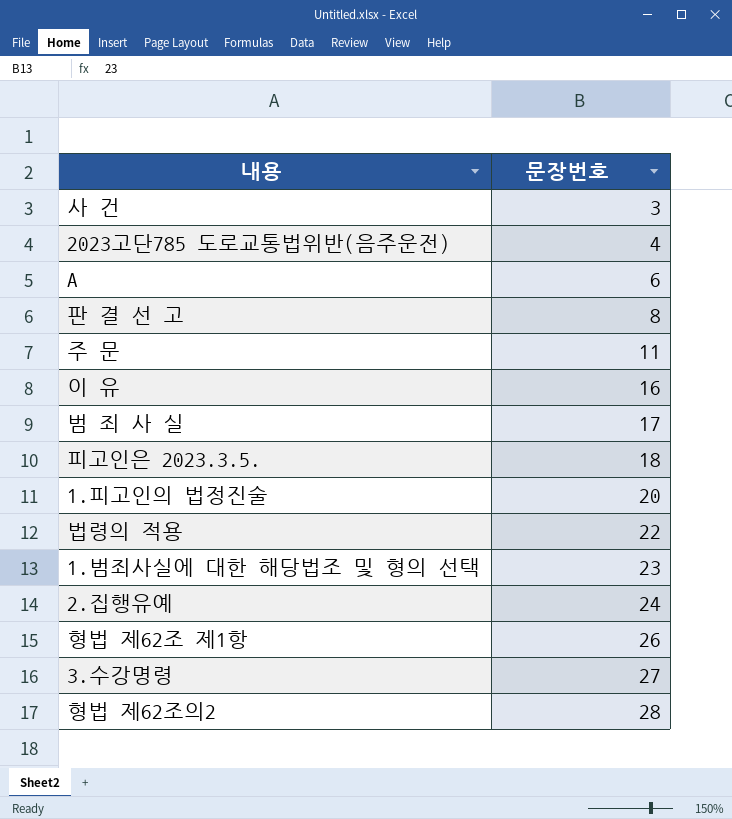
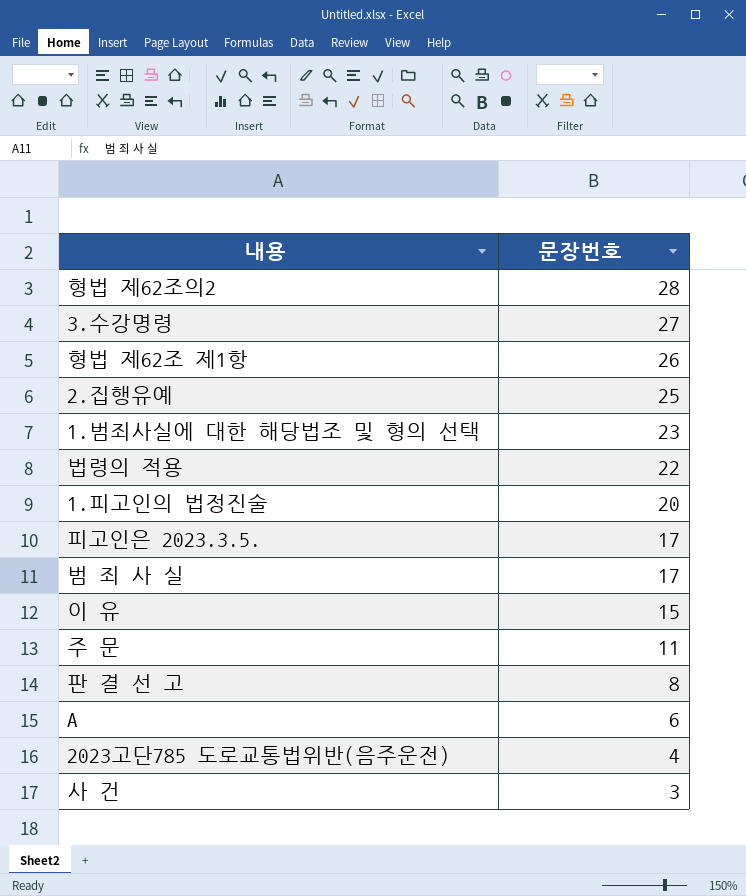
row order: 문장번호 ascending -> 문장번호 descending
2.집행유예 | 문장번호: 24 -> 25
피고인은 2023.3.5. | 문장번호: 18 -> 17
이 유 | 문장번호: 16 -> 15

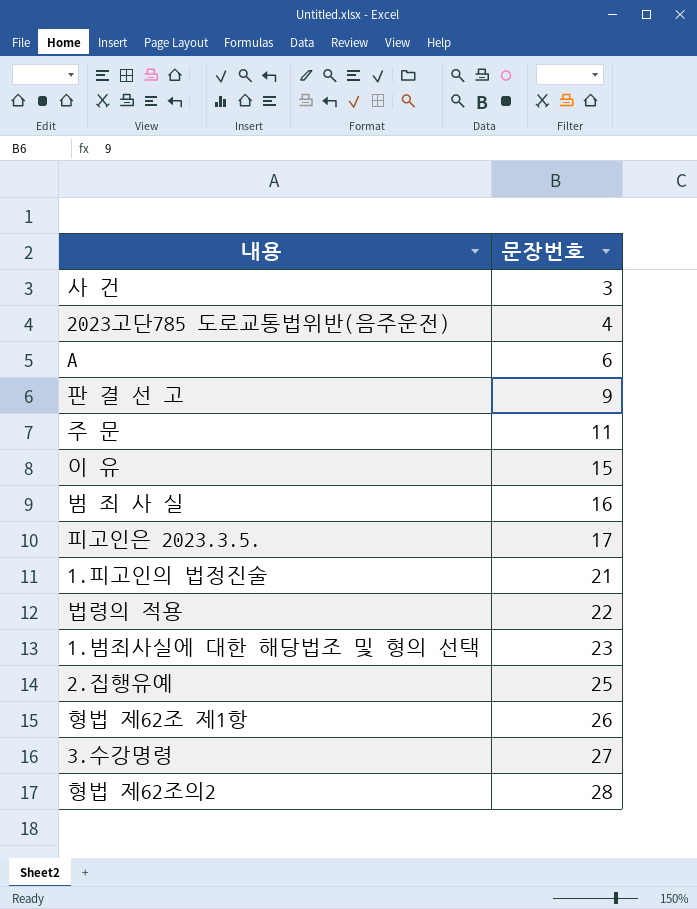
row order: 문장번호 descending -> 문장번호 ascending
판 결 선 고 | 문장번호: 8 -> 9
범 죄 사 실 | 문장번호: 17 -> 16
1.피고인의 법정진술 | 문장번호: 20 -> 21

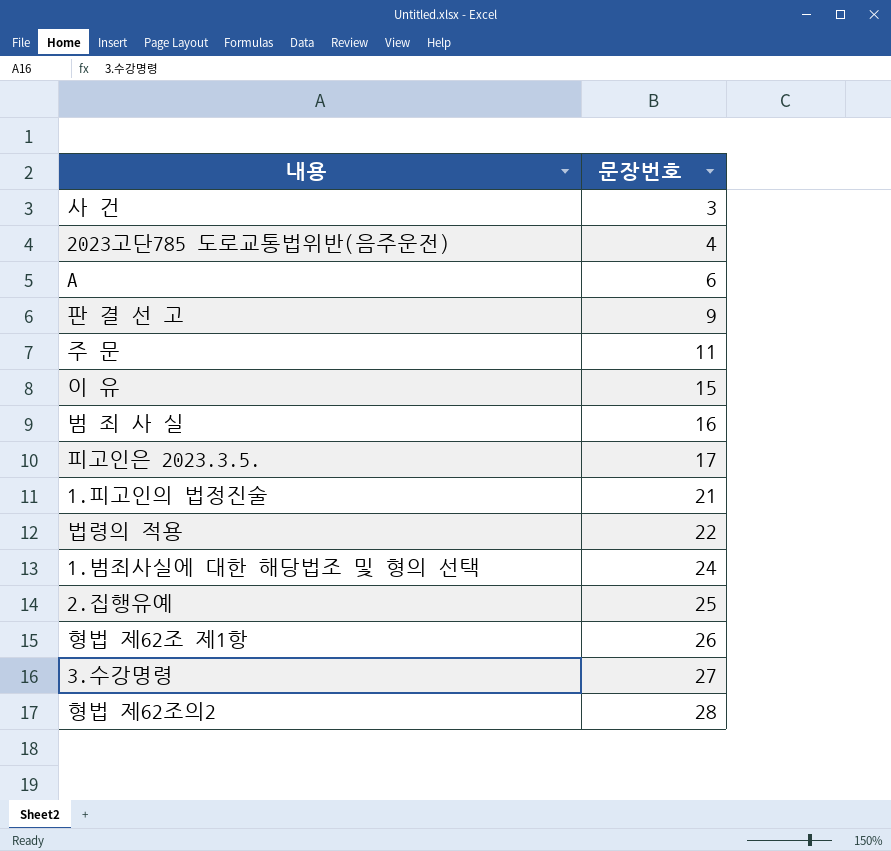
1.범죄사실에 대한 해당법조 및 형의 선택 | 문장번호: 23 -> 24

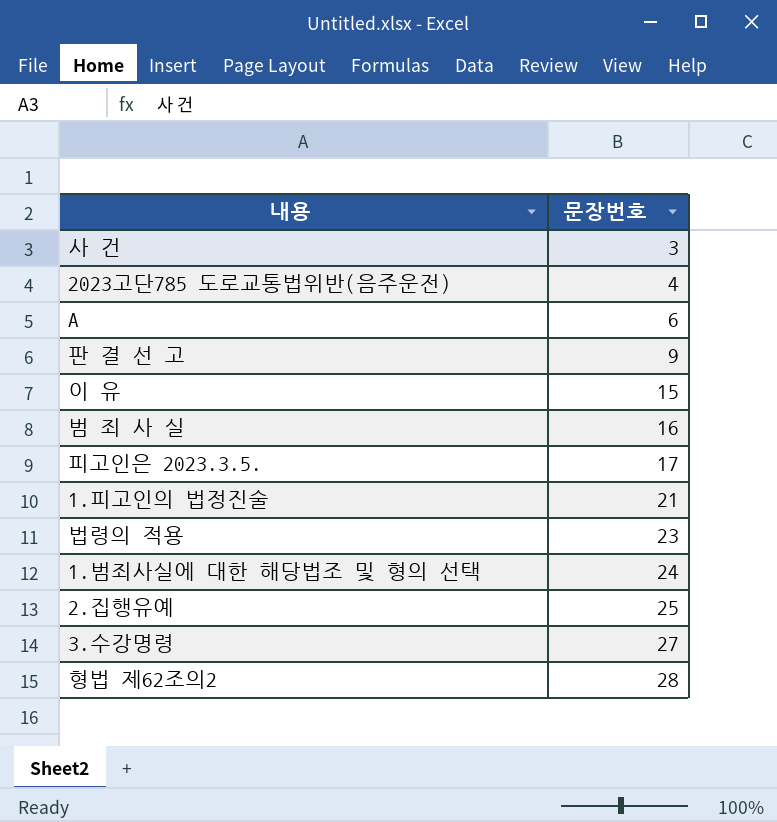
row 주 문: 11 -> none
row 형법 제62조 제1항: 26 -> none
법령의 적용 | 문장번호: 22 -> 23

